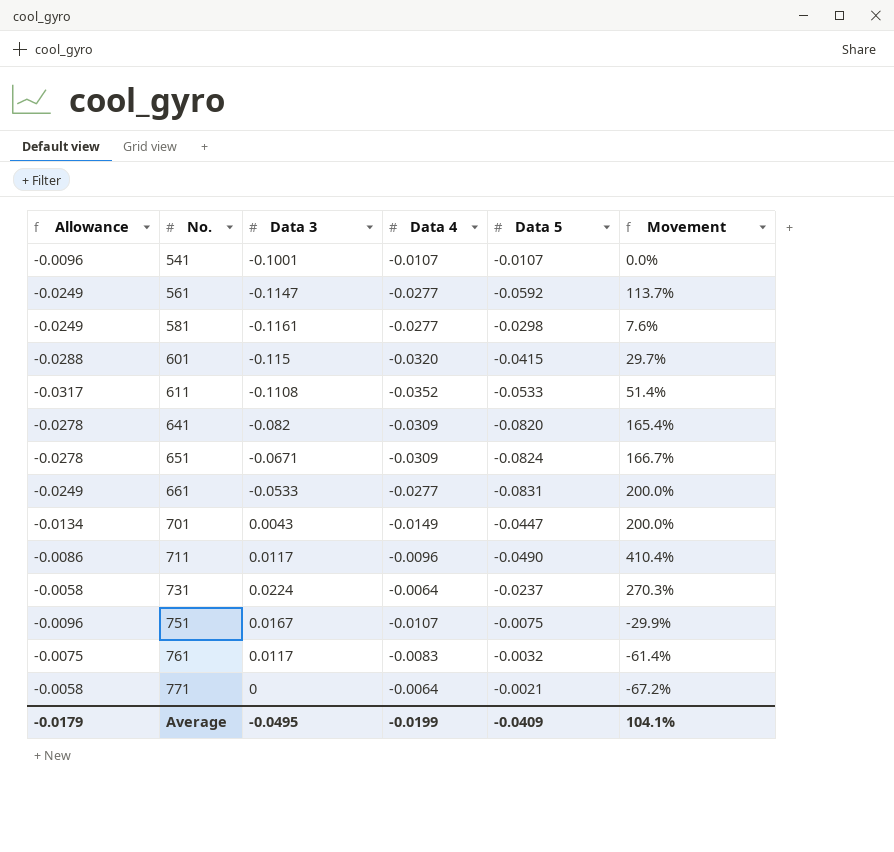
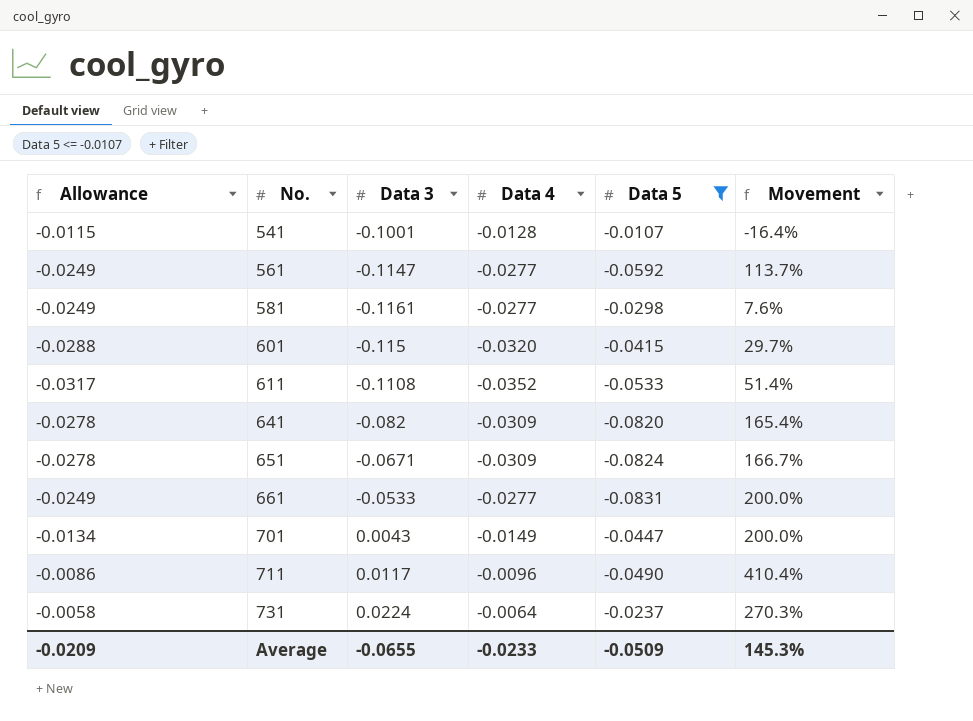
filter: none -> Data 5 <= -0.0107
541 | Allowance: -0.0096 -> -0.0115
541 | Data 4: -0.0107 -> -0.0128
541 | Movement: 0.0% -> -16.4%
Average | Allowance: -0.0179 -> -0.0209
Average | Data 3: -0.0495 -> -0.0655
Average | Data 4: -0.0199 -> -0.0233
Average | Data 5: -0.0409 -> -0.0509
Average | Movement: 104.1% -> 145.3%

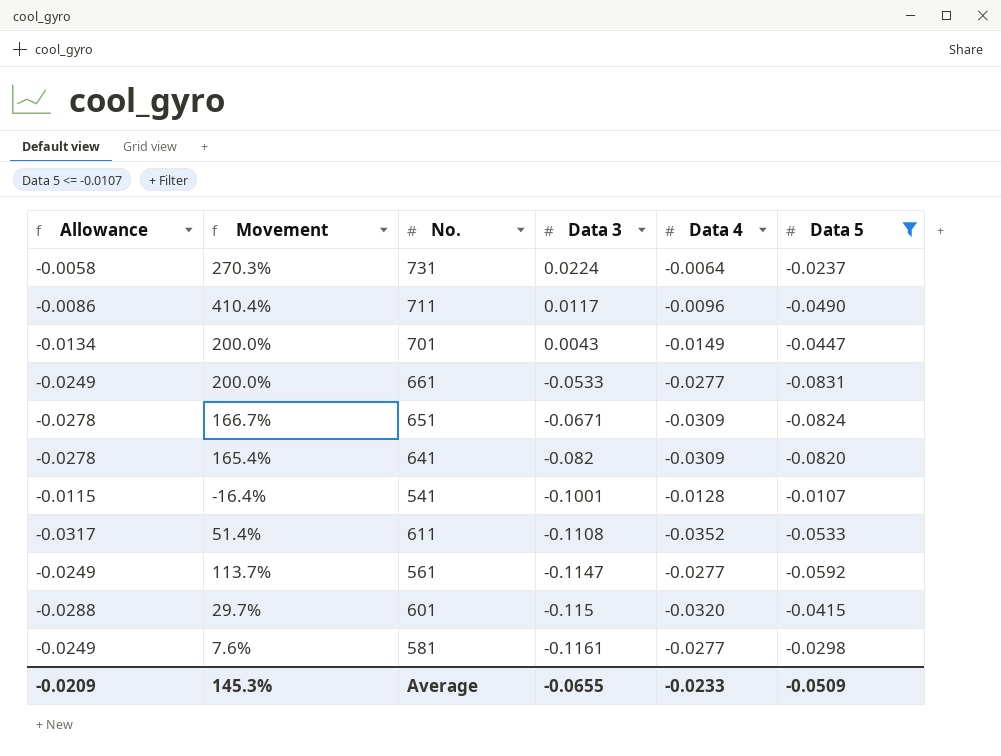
row order: No. ascending -> Data 3 descending
column Movement | position: 6 -> 2

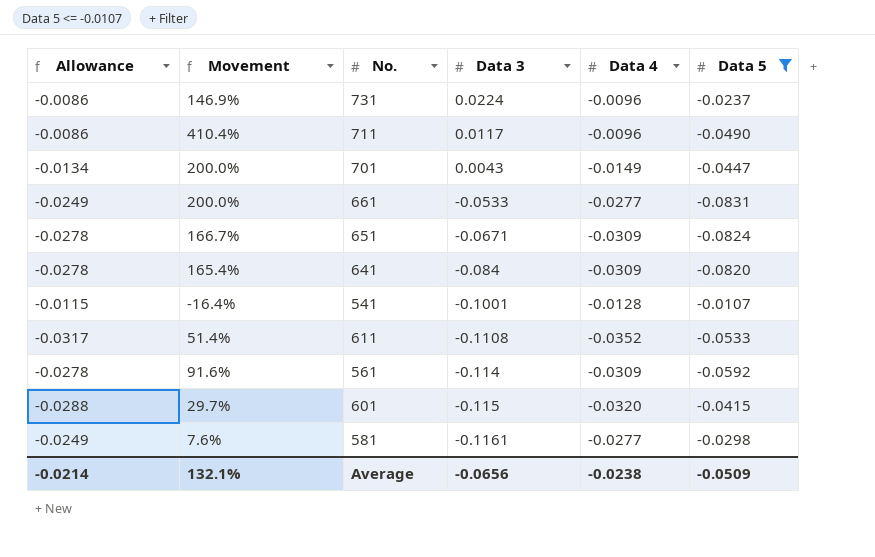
731 | Allowance: -0.0058 -> -0.0086
731 | Movement: 270.3% -> 146.9%
731 | Data 4: -0.0064 -> -0.0096
641 | Data 3: -0.082 -> -0.084
561 | Allowance: -0.0249 -> -0.0278
561 | Movement: 113.7% -> 91.6%
561 | Data 3: -0.1147 -> -0.114
561 | Data 4: -0.0277 -> -0.0309
Average | Allowance: -0.0209 -> -0.0214
Average | Movement: 145.3% -> 132.1%
Average | Data 3: -0.0655 -> -0.0656
Average | Data 4: -0.0233 -> -0.0238

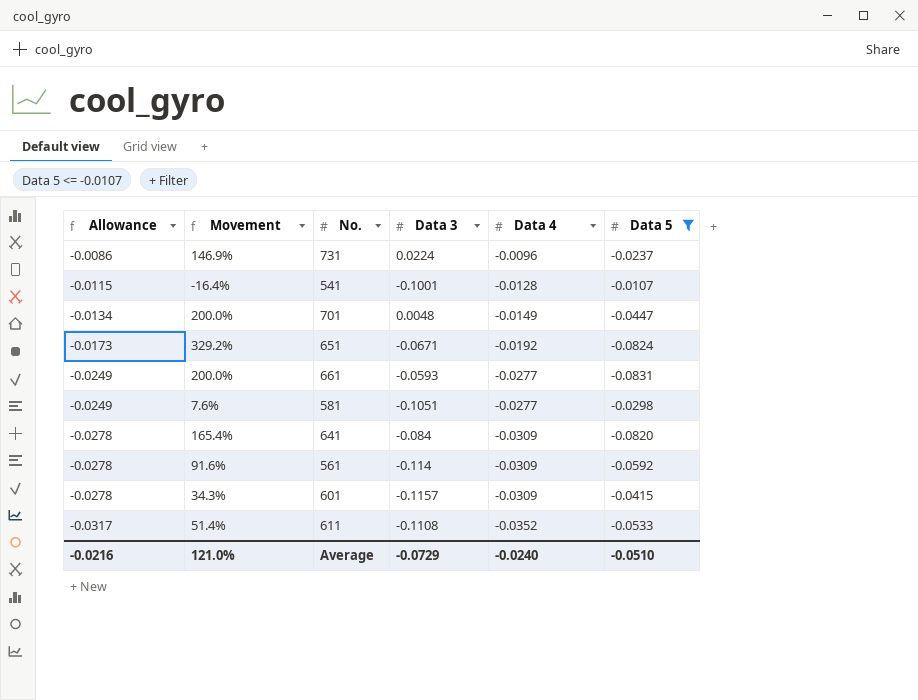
row order: Data 3 descending -> Allowance descending
row 711: -0.0086 | 410.4% | 0.0117 | -0.0096 | -0.0490 -> none
701 | Data 3: 0.0043 -> 0.0048
651 | Allowance: -0.0278 -> -0.0173
651 | Movement: 166.7% -> 329.2%
651 | Data 4: -0.0309 -> -0.0192
661 | Data 3: -0.0533 -> -0.0593
581 | Data 3: -0.1161 -> -0.1051
601 | Allowance: -0.0288 -> -0.0278
601 | Movement: 29.7% -> 34.3%
601 | Data 3: -0.115 -> -0.1157
601 | Data 4: -0.0320 -> -0.0309
Average | Allowance: -0.0214 -> -0.0216
Average | Movement: 132.1% -> 121.0%
Average | Data 3: -0.0656 -> -0.0729
Average | Data 4: -0.0238 -> -0.0240
Average | Data 5: -0.0509 -> -0.0510

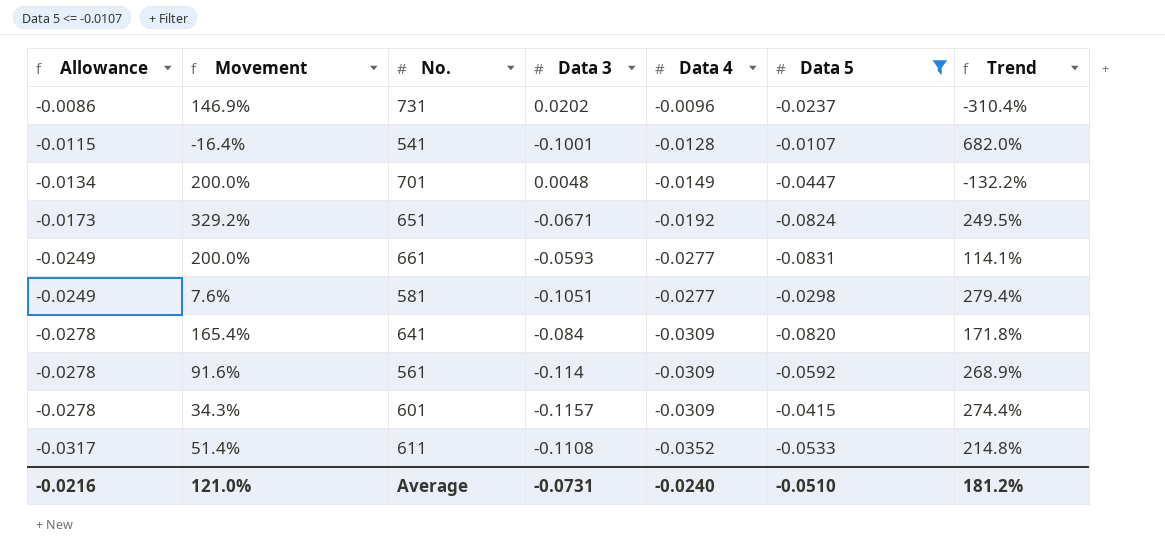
column Trend | formula: none -> ([Data 3] - [Data 4]) / [Data 4]
731 | Data 3: 0.0224 -> 0.0202
Average | Data 3: -0.0729 -> -0.0731

